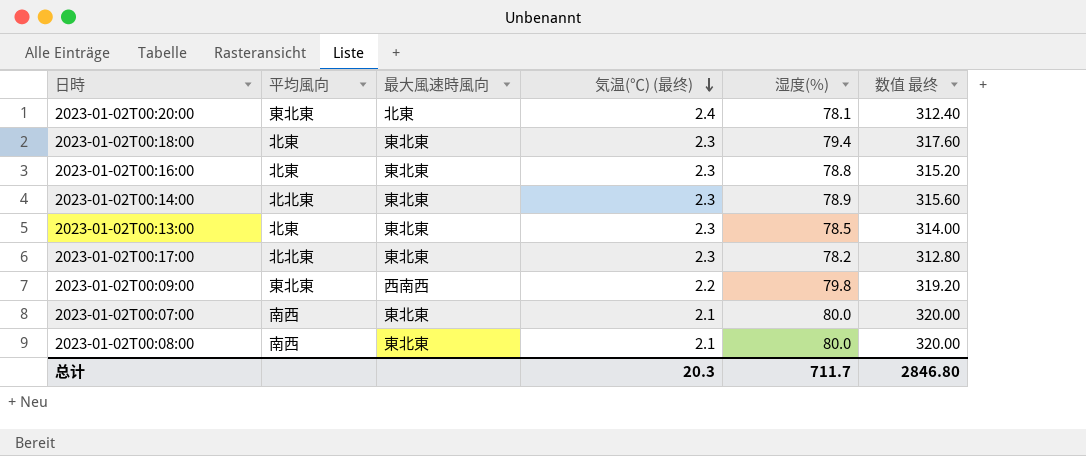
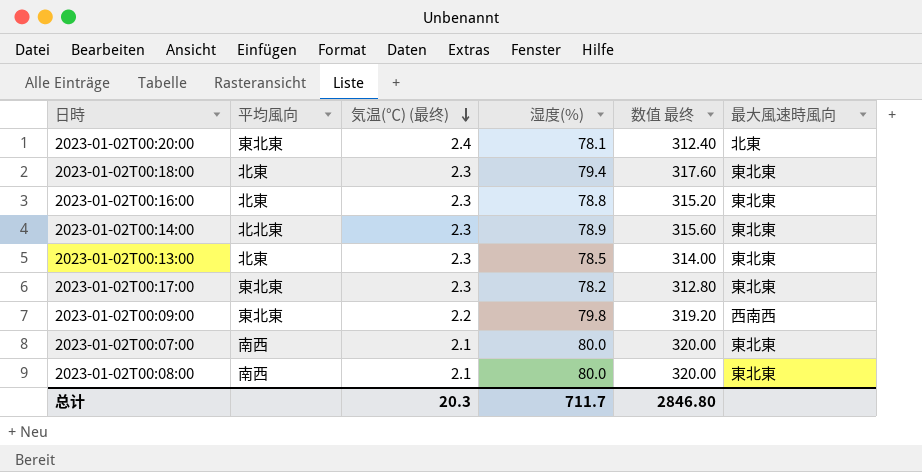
column 最大風速時風向 | position: 3 -> 6
2023-01-02T00:17:00 | 平均風向: 北北東 -> 東北東

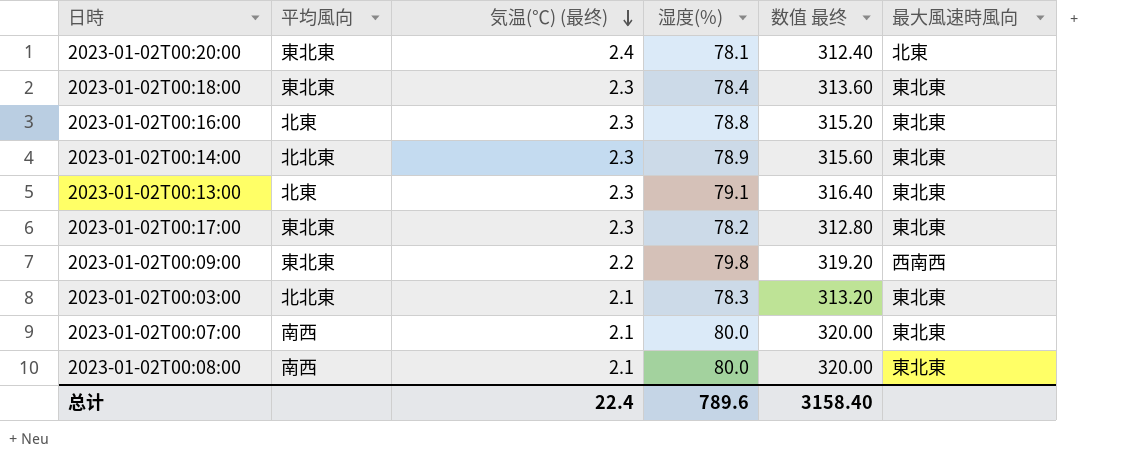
2023-01-02T00:18:00 | 平均風向: 北東 -> 東北東
2023-01-02T00:18:00 | 湿度(%): 79.4 -> 78.4
2023-01-02T00:18:00 | 数值 最终: 317.60 -> 313.60
2023-01-02T00:13:00 | 湿度(%): 78.5 -> 79.1
2023-01-02T00:13:00 | 数值 最终: 314.00 -> 316.40
row 2023-01-02T00:03:00: none -> 北北東 | 2.1 | 78.3 | 313.20 | 東北東
总计 | 気温(℃) (最终): 20.3 -> 22.4
总计 | 湿度(%): 711.7 -> 789.6
总计 | 数值 最终: 2846.80 -> 3158.40

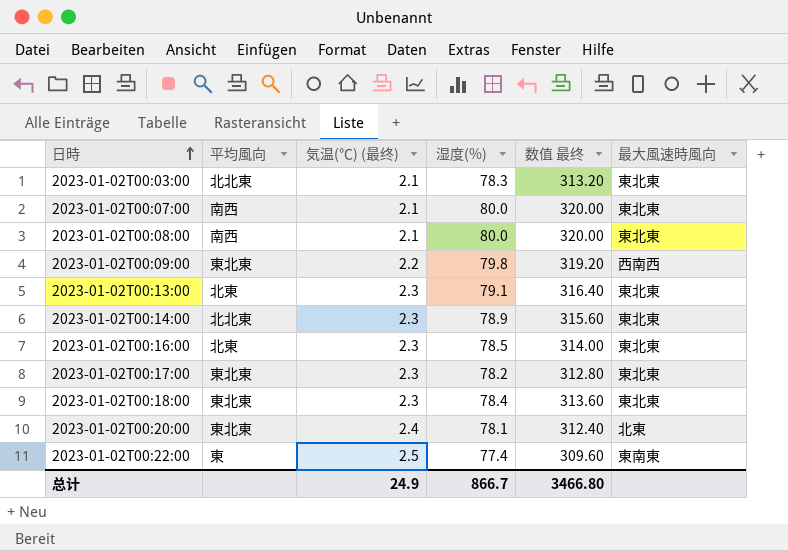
row order: 気温(℃) (最终) descending -> 日時 ascending
2023-01-02T00:16:00 | 湿度(%): 78.8 -> 78.5
2023-01-02T00:16:00 | 数值 最终: 315.20 -> 314.00
row 2023-01-02T00:22:00: none -> 東 | 2.5 | 77.4 | 309.60 | 東南東
总计 | 気温(℃) (最终): 22.4 -> 24.9
总计 | 湿度(%): 789.6 -> 866.7
总计 | 数值 最终: 3158.40 -> 3466.80

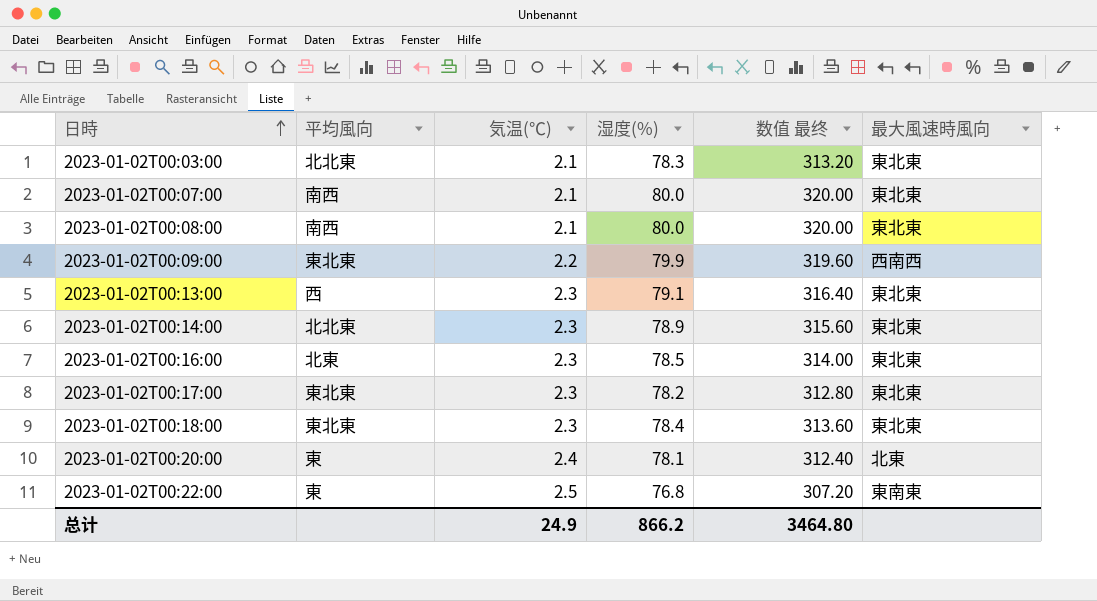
column name: 気温(℃) (最终) -> 気温(℃)
2023-01-02T00:09:00 | 湿度(%): 79.8 -> 79.9
2023-01-02T00:09:00 | 数值 最终: 319.20 -> 319.60
2023-01-02T00:13:00 | 平均風向: 北東 -> 西
2023-01-02T00:20:00 | 平均風向: 東北東 -> 東
2023-01-02T00:22:00 | 湿度(%): 77.4 -> 76.8
2023-01-02T00:22:00 | 数值 最终: 309.60 -> 307.20
总计 | 湿度(%): 866.7 -> 866.2
总计 | 数值 最终: 3466.80 -> 3464.80

